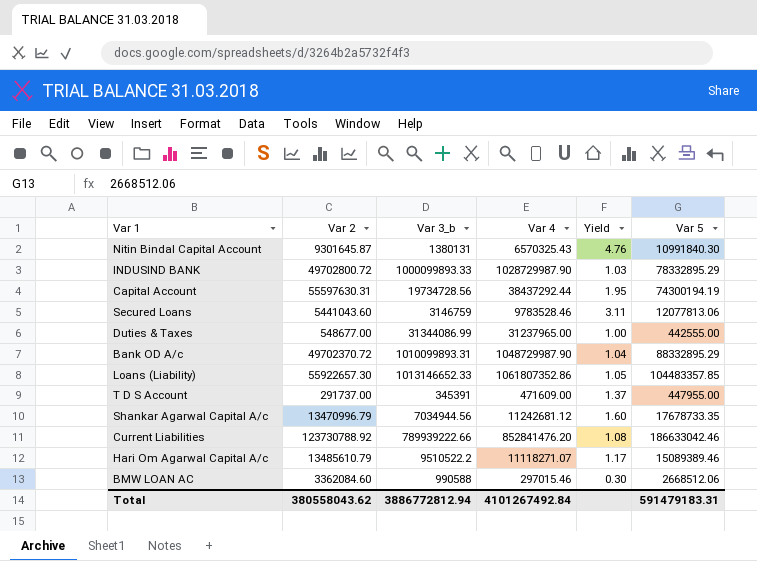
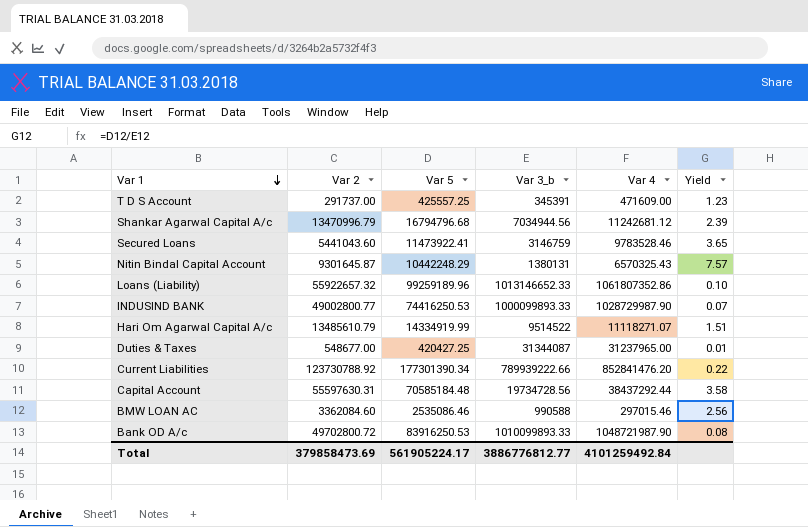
row order: none -> Var 1 descending
column Var 5 | position: 6 -> 3
column Yield | formula: [Var 4] / [Var 3_b] -> [Var 5] / [Var 3_b]
T D S Account | Var 5: 447955.00 -> 425557.25
Shankar Agarwal Capital A/c | Var 5: 17678733.35 -> 16794796.68
Secured Loans | Var 5: 12077813.06 -> 11473922.41
Nitin Bindal Capital Account | Var 5: 10991840.30 -> 10442248.29
Loans (Liability) | Var 2: 55922657.30 -> 55922657.32
Loans (Liability) | Var 5: 104483357.85 -> 99259189.96
INDUSIND BANK | Var 2: 49702800.72 -> 49002800.77
INDUSIND BANK | Var 5: 78332895.29 -> 74416250.53
Hari Om Agarwal Capital A/c | Var 5: 15089389.46 -> 14334919.99
Hari Om Agarwal Capital A/c | Var 3_b: 9510522.2 -> 9514522
Duties & Taxes | Var 5: 442555.00 -> 420427.25
Duties & Taxes | Var 3_b: 31344086.99 -> 31344087
Current Liabilities | Var 5: 186633042.46 -> 177301390.34
Capital Account | Var 5: 74300194.19 -> 70585184.48
BMW LOAN AC | Var 5: 2668512.06 -> 2535086.46
Bank OD A/c | Var 2: 49702370.72 -> 49702800.72
Bank OD A/c | Var 5: 88332895.29 -> 83916250.53
Bank OD A/c | Var 3_b: 1010099893.31 -> 1010099893.33
Bank OD A/c | Var 4: 1048729987.90 -> 1048721987.90
Total | Var 2: 380558043.62 -> 379858473.69
Total | Var 5: 591479183.31 -> 561905224.17
Total | Var 3_b: 3886772812.94 -> 3886776812.77
Total | Var 4: 4101267492.84 -> 4101259492.84

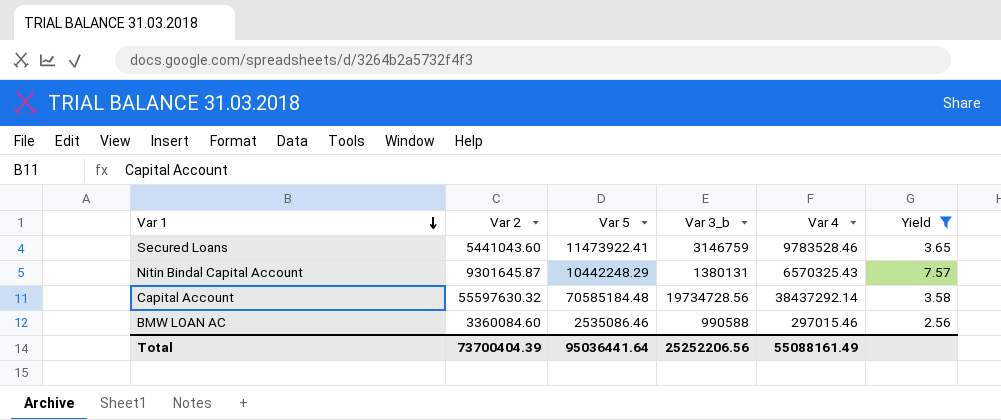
filter: none -> Yield >= 2.56
Capital Account | Var 2: 55597630.31 -> 55597630.32
Capital Account | Var 4: 38437292.44 -> 38437292.14
BMW LOAN AC | Var 2: 3362084.60 -> 3360084.60
Total | Var 2: 379858473.69 -> 73700404.39
Total | Var 5: 561905224.17 -> 95036441.64
Total | Var 3_b: 3886776812.77 -> 25252206.56
Total | Var 4: 4101259492.84 -> 55088161.49

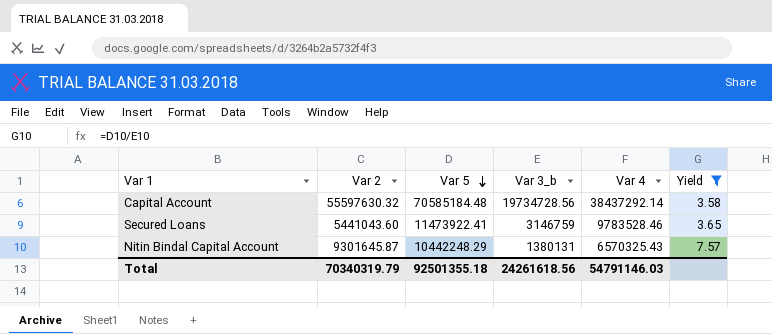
row order: Var 1 descending -> Var 5 descending
row BMW LOAN AC: 3360084.60 | 2535086.46 | 990588 | 297015.46 | 2.56 -> none
Total | Var 2: 73700404.39 -> 70340319.79
Total | Var 5: 95036441.64 -> 92501355.18
Total | Var 3_b: 25252206.56 -> 24261618.56
Total | Var 4: 55088161.49 -> 54791146.03

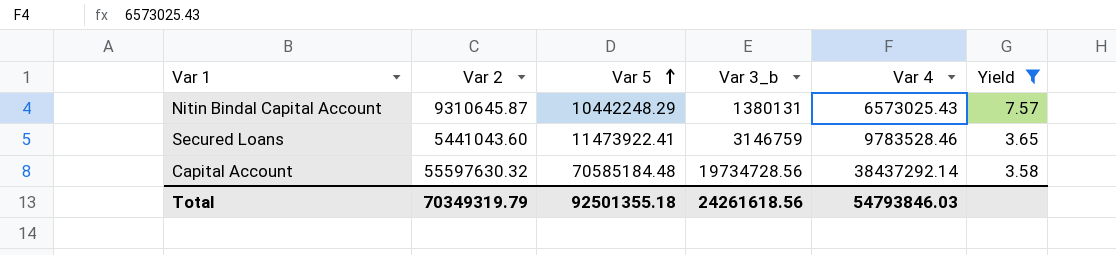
row order: Var 5 descending -> Var 5 ascending
Nitin Bindal Capital Account | Var 2: 9301645.87 -> 9310645.87
Nitin Bindal Capital Account | Var 4: 6570325.43 -> 6573025.43
Total | Var 2: 70340319.79 -> 70349319.79
Total | Var 4: 54791146.03 -> 54793846.03

